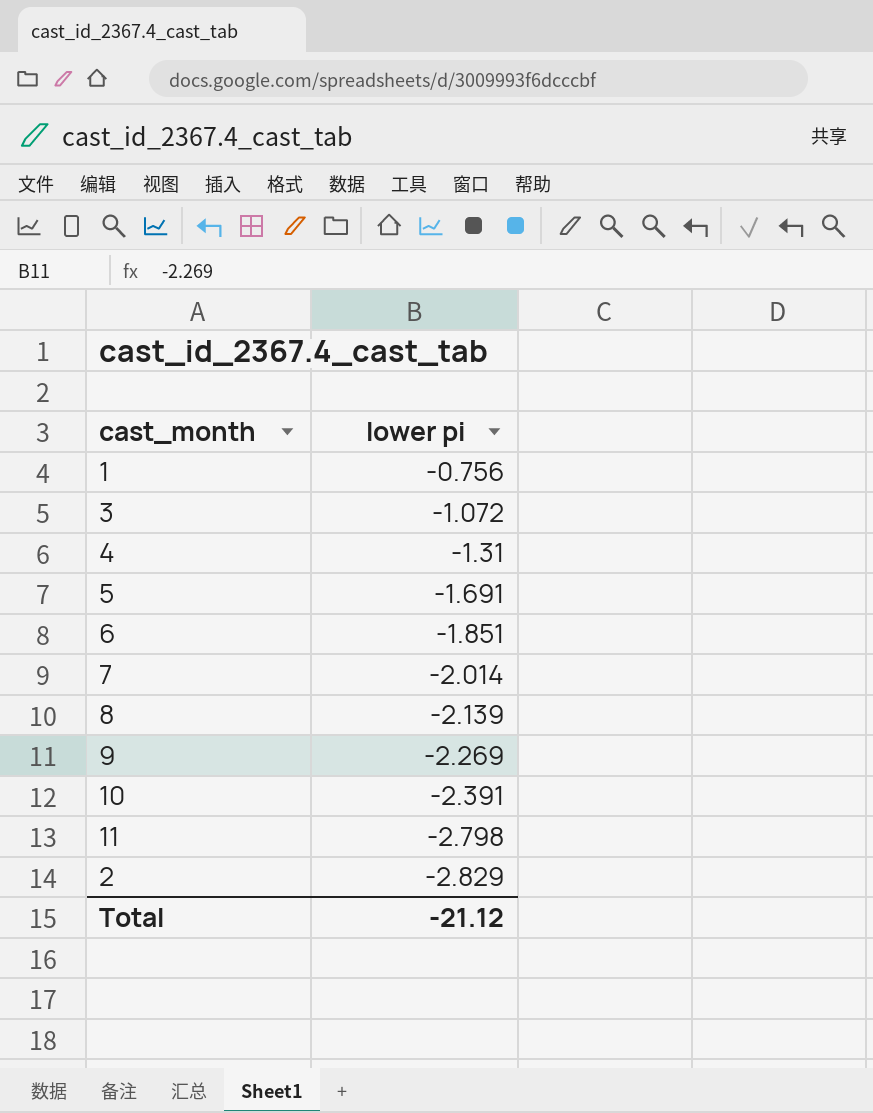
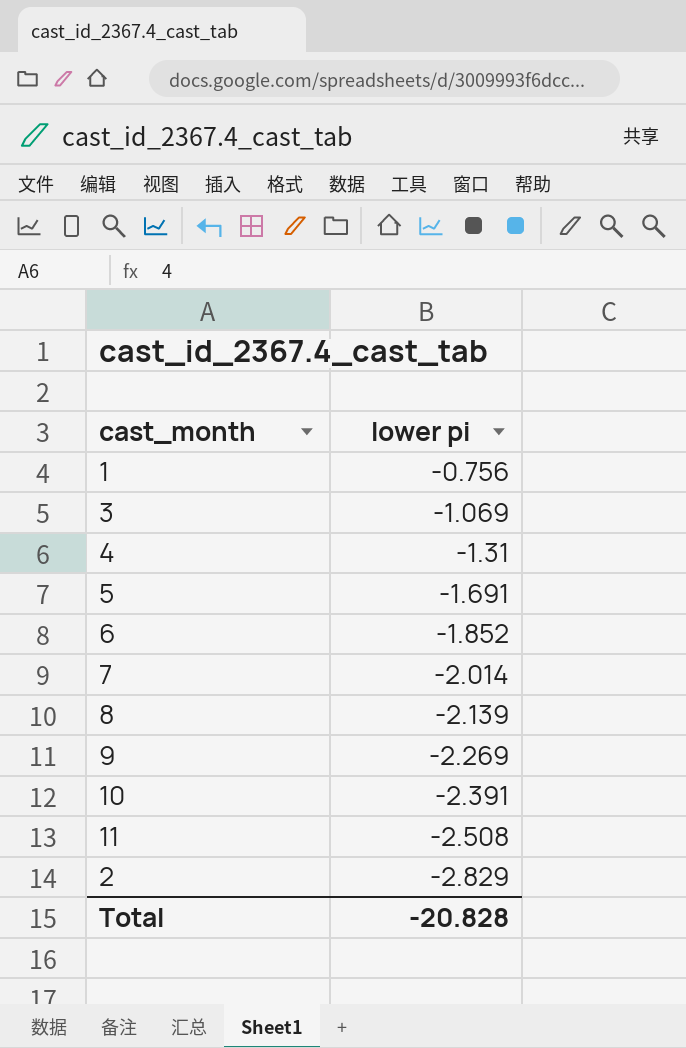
3 | lower pi: -1.072 -> -1.069
6 | lower pi: -1.851 -> -1.852
11 | lower pi: -2.798 -> -2.508
Total | lower pi: -21.12 -> -20.828

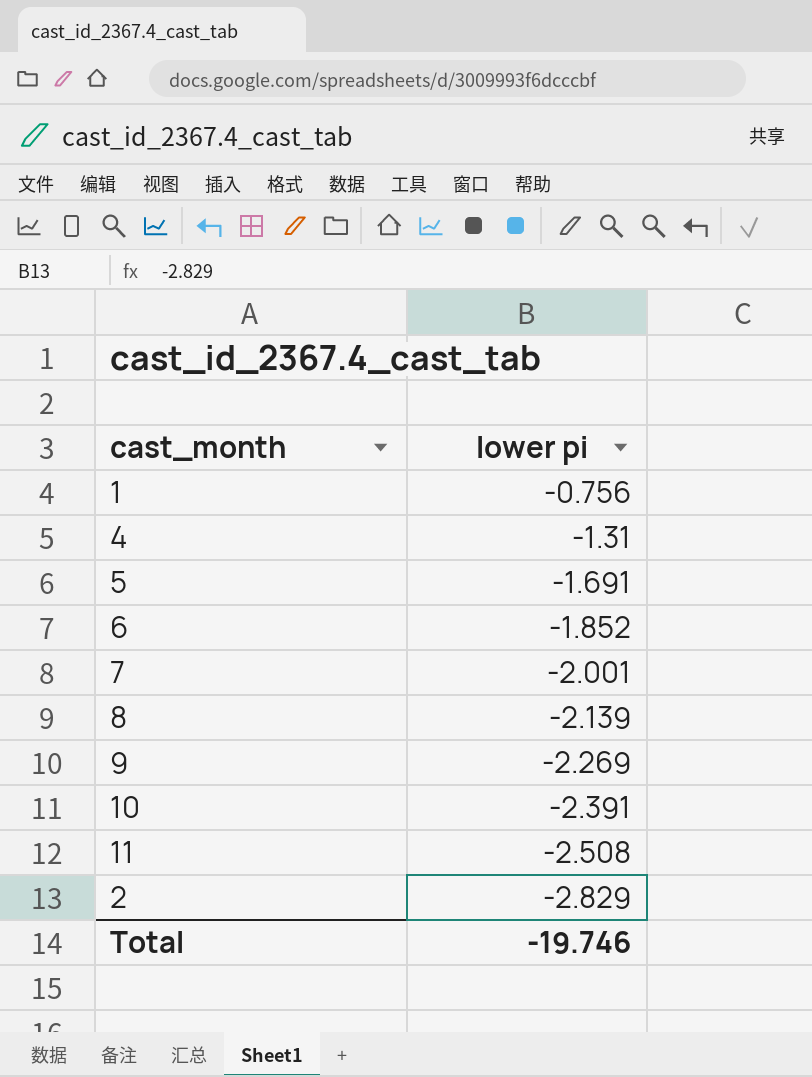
row 3: -1.069 -> none
7 | lower pi: -2.014 -> -2.001
Total | lower pi: -20.828 -> -19.746

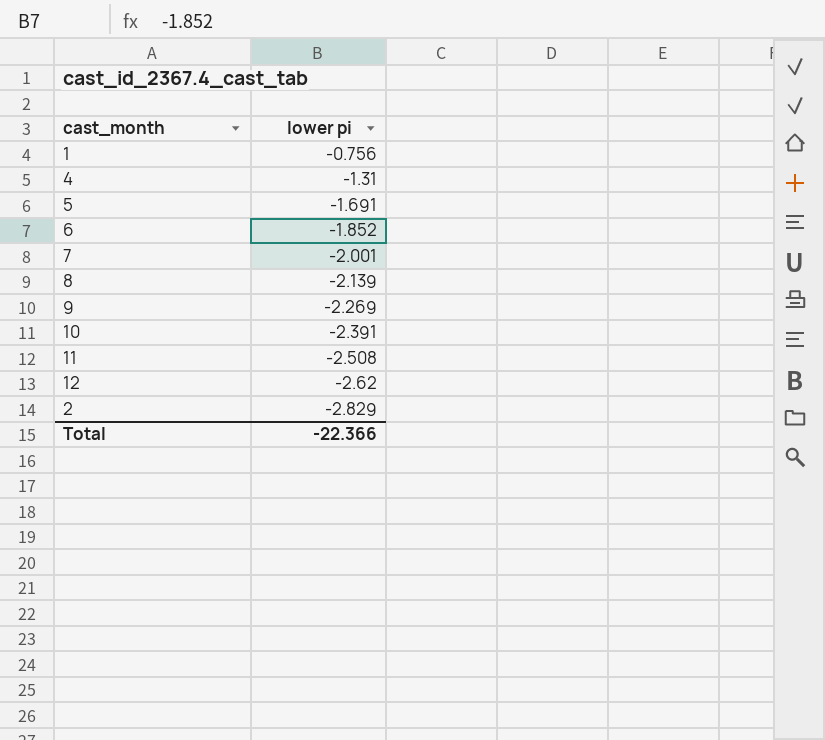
row 12: none -> -2.62
Total | lower pi: -19.746 -> -22.366

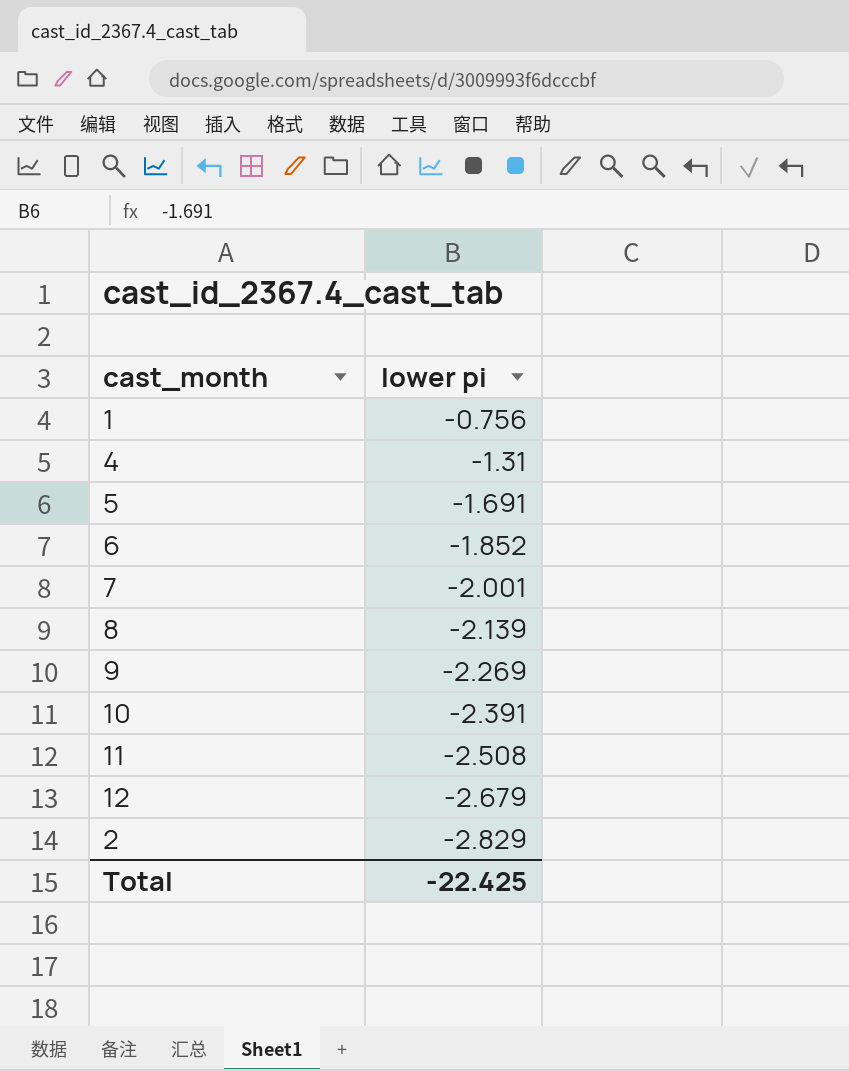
12 | lower pi: -2.62 -> -2.679
Total | lower pi: -22.366 -> -22.425

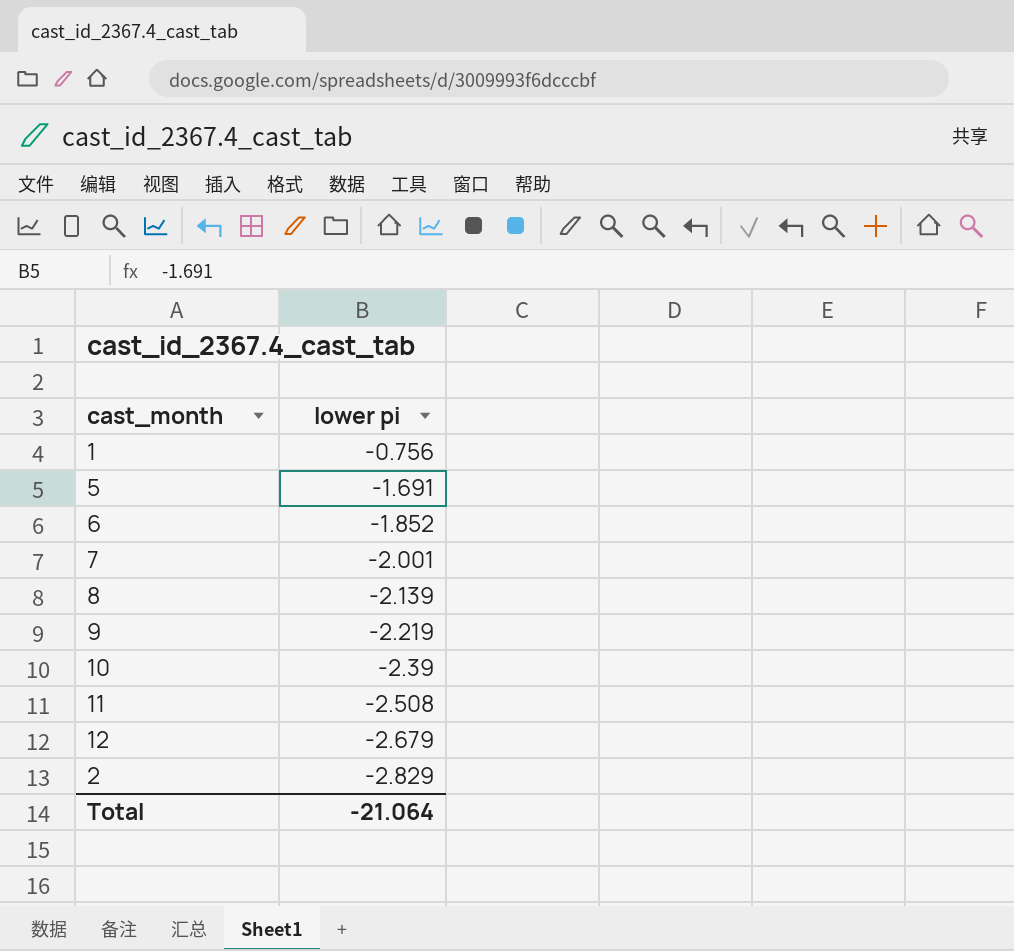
row 4: -1.31 -> none
9 | lower pi: -2.269 -> -2.219
10 | lower pi: -2.391 -> -2.39
Total | lower pi: -22.425 -> -21.064

